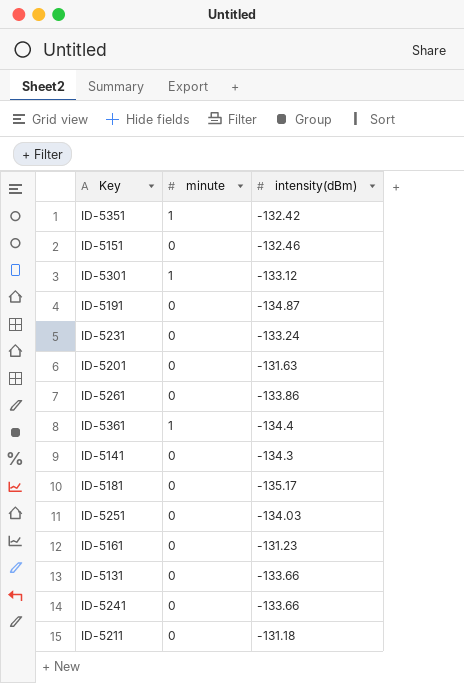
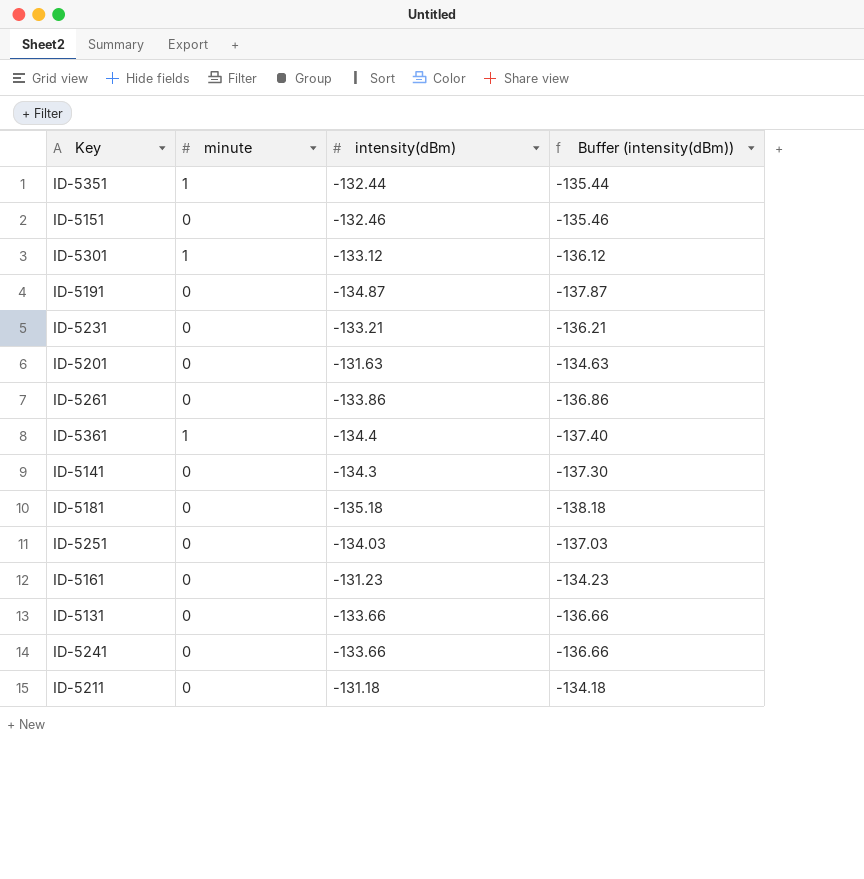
column Buffer (intensity(dBm)) | formula: none -> [intensity(dBm)] - 3
ID-5351 | intensity(dBm): -132.42 -> -132.44
ID-5231 | intensity(dBm): -133.24 -> -133.21
ID-5181 | intensity(dBm): -135.17 -> -135.18

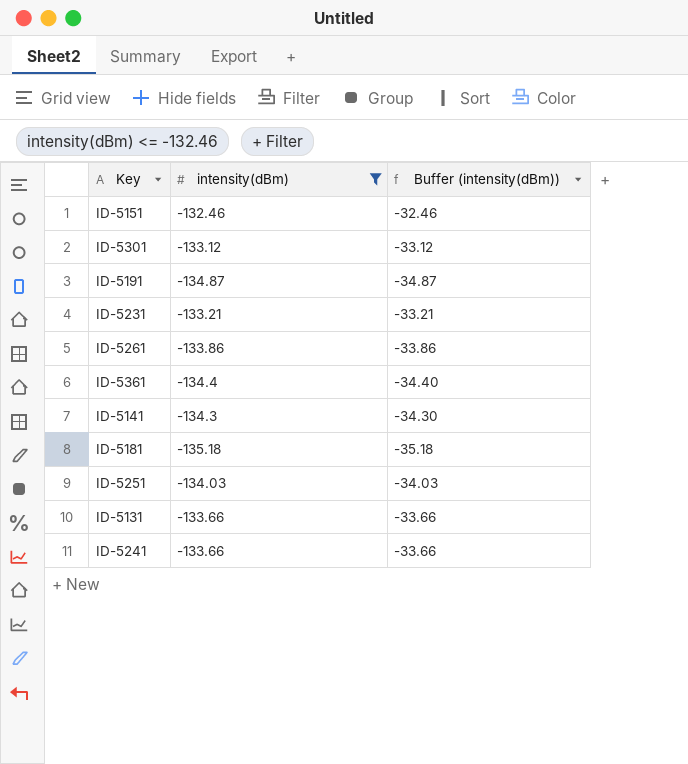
filter: none -> intensity(dBm) <= -132.46
column minute | position: 2 -> none
column Buffer (intensity(dBm)) | formula: [intensity(dBm)] - 3 -> [intensity(dBm)] + 100

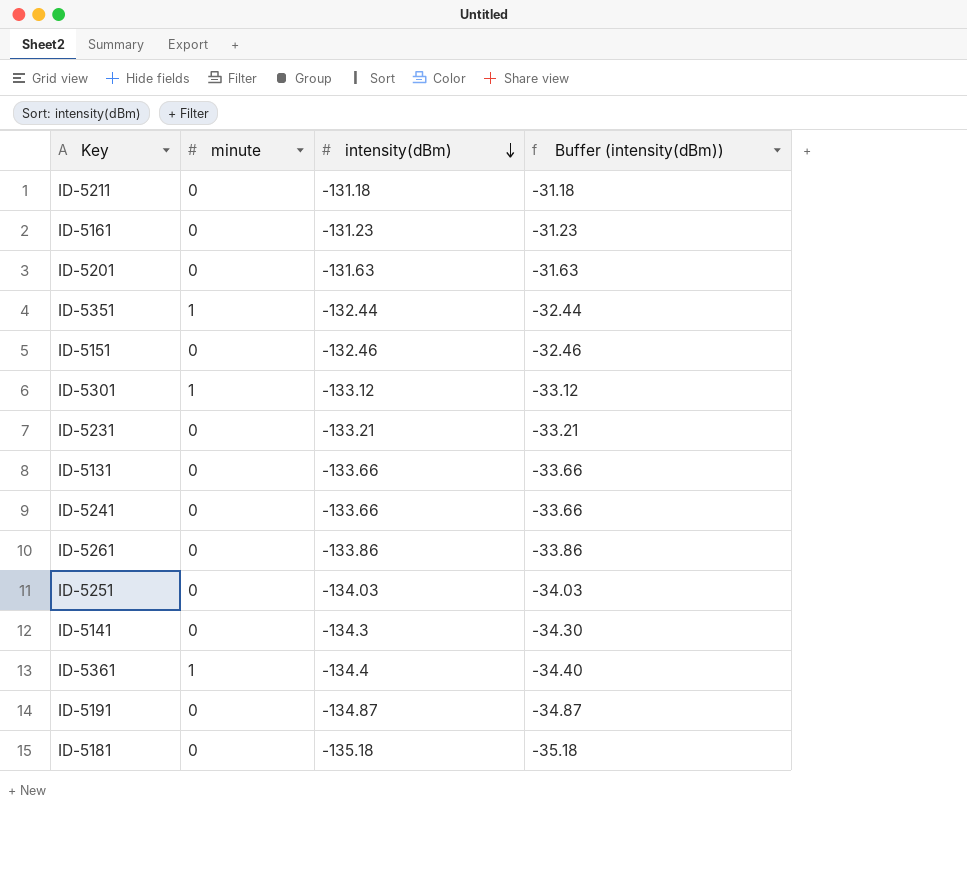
filter: intensity(dBm) <= -132.46 -> none
row order: none -> intensity(dBm) descending
column minute | position: none -> 2

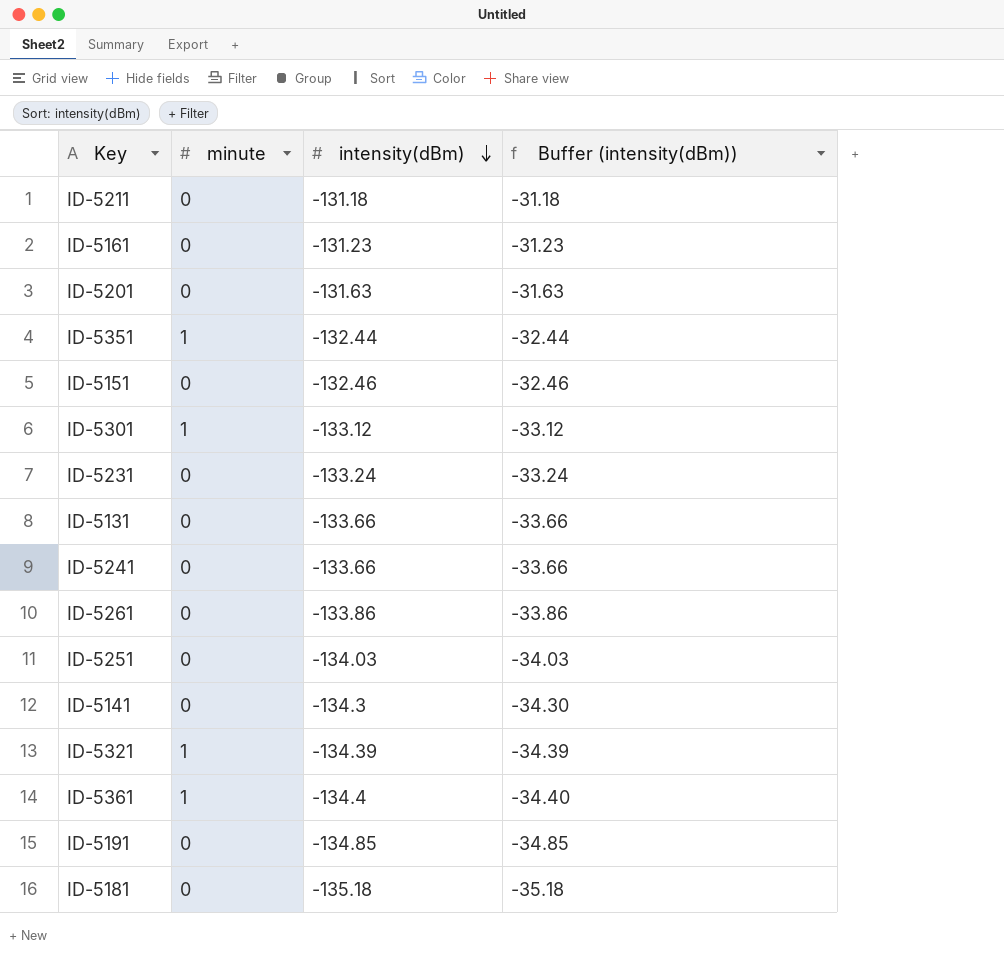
ID-5231 | intensity(dBm): -133.21 -> -133.24
ID-5231 | Buffer (intensity(dBm)): -33.21 -> -33.24
row ID-5321: none -> 1 | -134.39 | -34.39
ID-5191 | intensity(dBm): -134.87 -> -134.85
ID-5191 | Buffer (intensity(dBm)): -34.87 -> -34.85

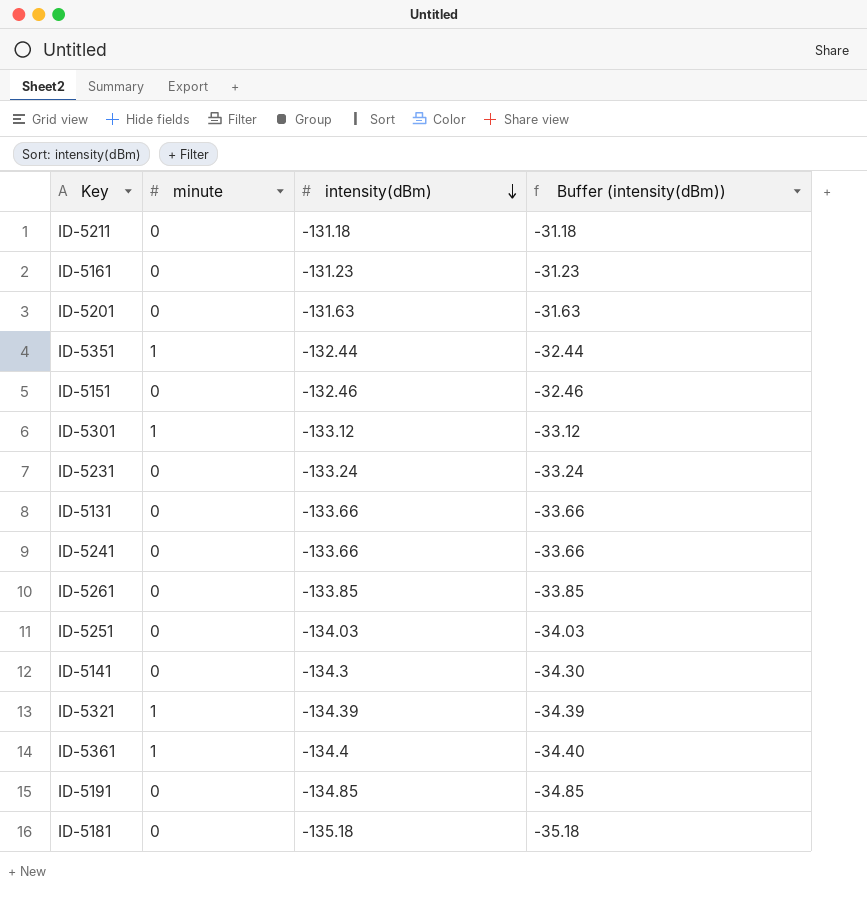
ID-5261 | intensity(dBm): -133.86 -> -133.85
ID-5261 | Buffer (intensity(dBm)): -33.86 -> -33.85

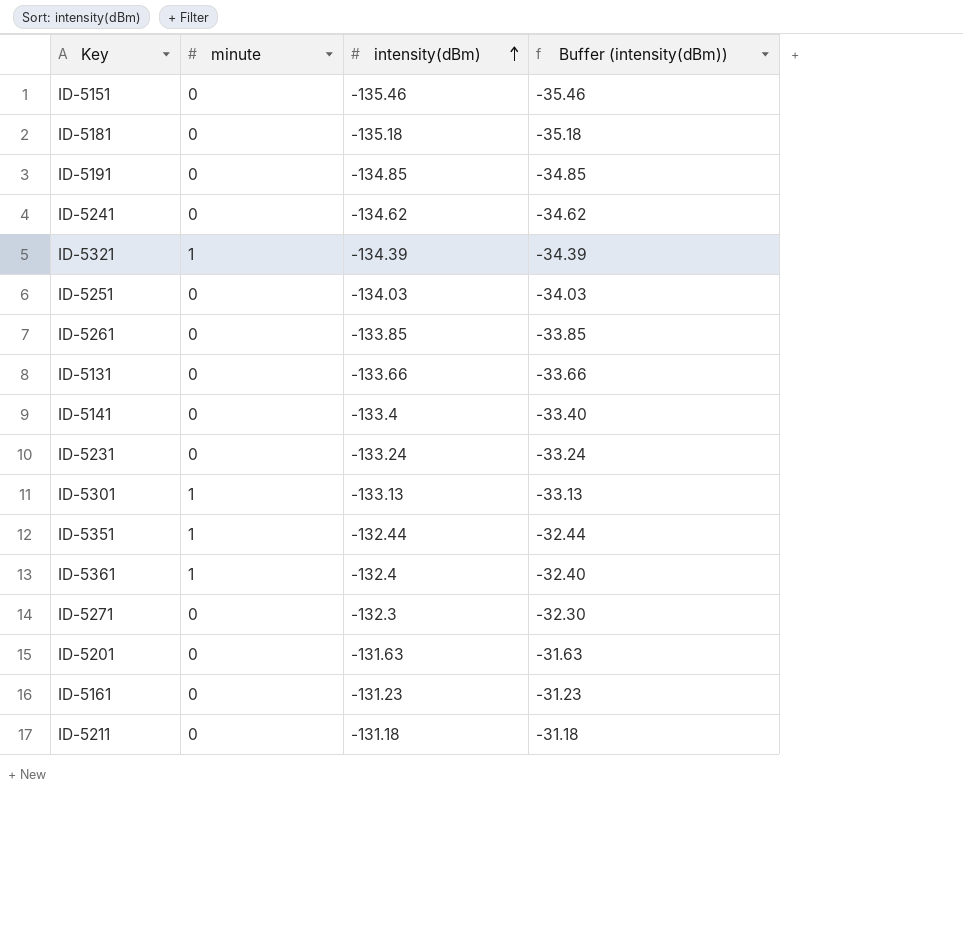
row order: intensity(dBm) descending -> intensity(dBm) ascending
ID-5151 | intensity(dBm): -132.46 -> -135.46
ID-5151 | Buffer (intensity(dBm)): -32.46 -> -35.46
ID-5241 | intensity(dBm): -133.66 -> -134.62
ID-5241 | Buffer (intensity(dBm)): -33.66 -> -34.62
ID-5141 | intensity(dBm): -134.3 -> -133.4
ID-5141 | Buffer (intensity(dBm)): -34.30 -> -33.40
ID-5301 | intensity(dBm): -133.12 -> -133.13
ID-5301 | Buffer (intensity(dBm)): -33.12 -> -33.13
ID-5361 | intensity(dBm): -134.4 -> -132.4
ID-5361 | Buffer (intensity(dBm)): -34.40 -> -32.40
row ID-5271: none -> 0 | -132.3 | -32.30

